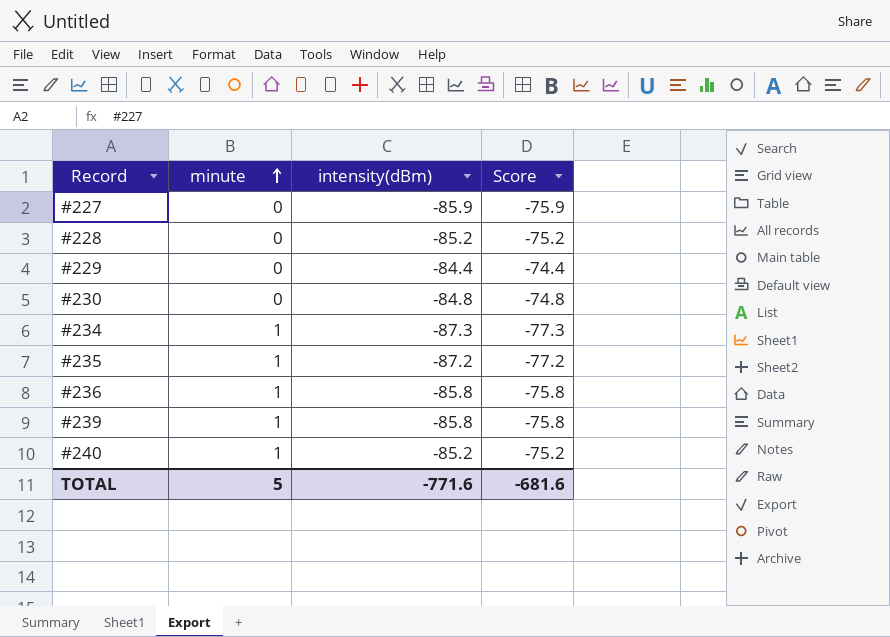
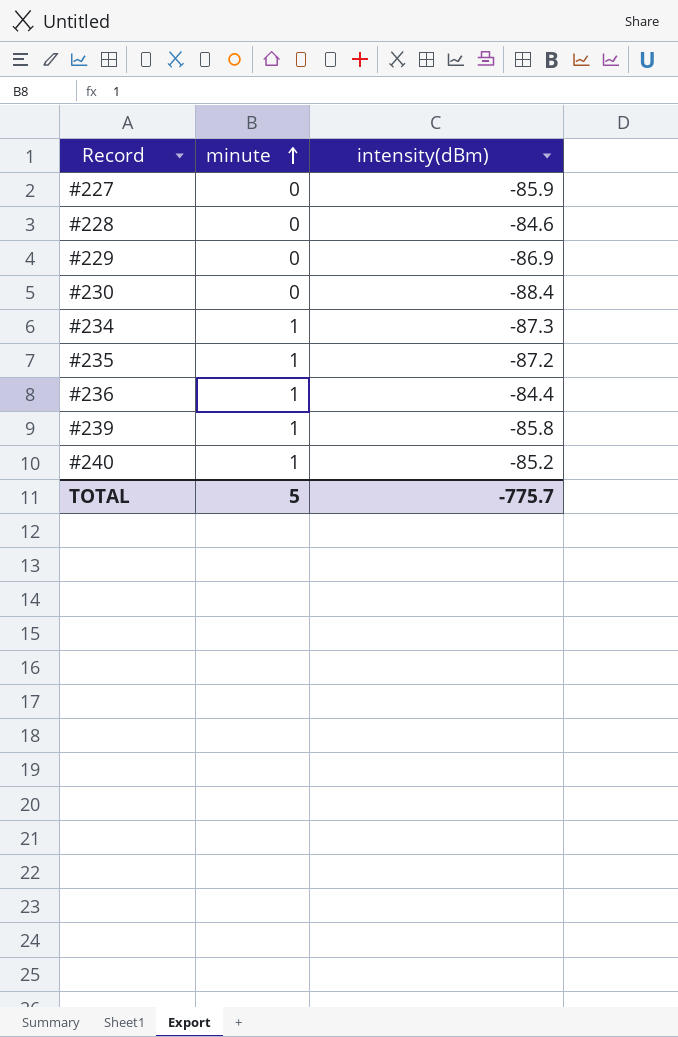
column Score | formula: [intensity(dBm)] + 10 -> none
#228 | intensity(dBm): -85.2 -> -84.6
#229 | intensity(dBm): -84.4 -> -86.9
#230 | intensity(dBm): -84.8 -> -88.4
#236 | intensity(dBm): -85.8 -> -84.4
TOTAL | intensity(dBm): -771.6 -> -775.7

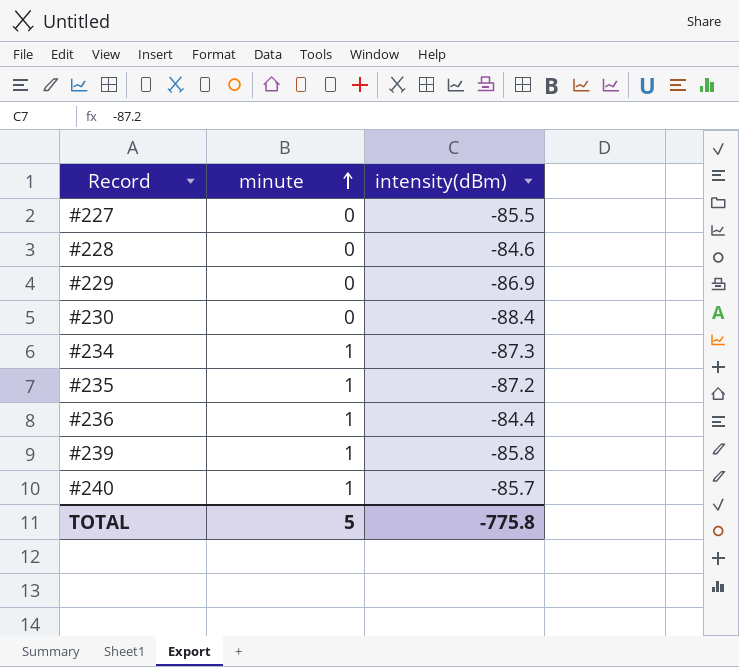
#227 | intensity(dBm): -85.9 -> -85.5
#240 | intensity(dBm): -85.2 -> -85.7
TOTAL | intensity(dBm): -775.7 -> -775.8

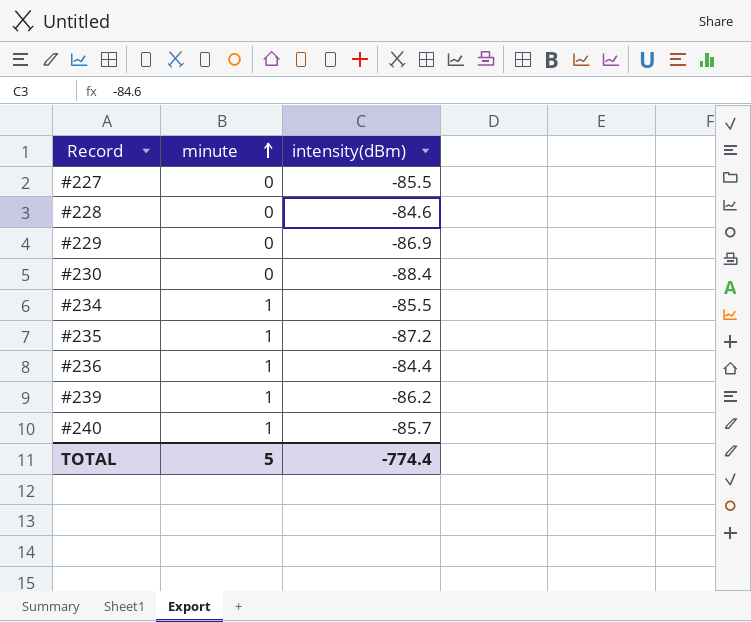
#234 | intensity(dBm): -87.3 -> -85.5
#239 | intensity(dBm): -85.8 -> -86.2
TOTAL | intensity(dBm): -775.8 -> -774.4

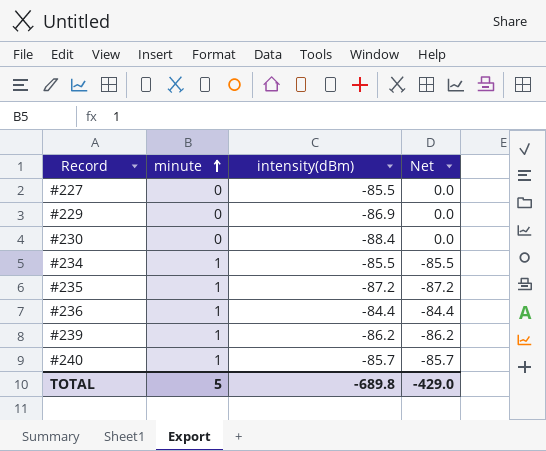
column Net | formula: none -> [minute] * [intensity(dBm)]
row #228: 0 | -84.6 -> none
TOTAL | intensity(dBm): -774.4 -> -689.8

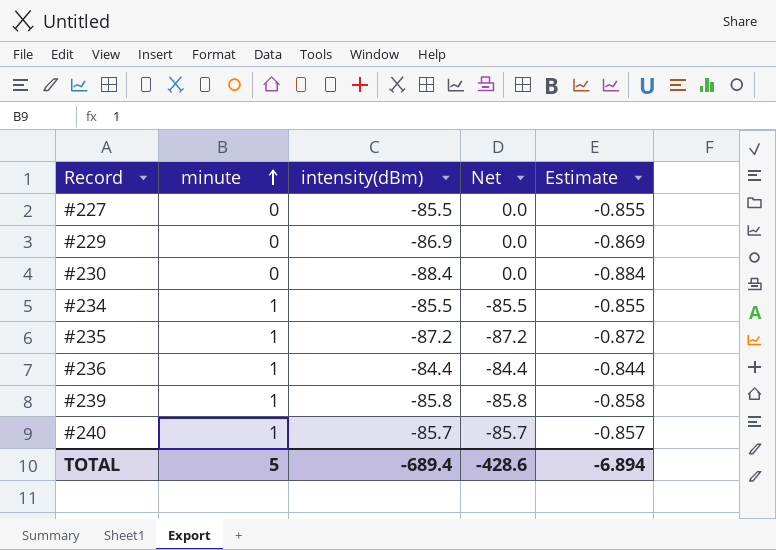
column Estimate | formula: none -> [intensity(dBm)] * 0.01
#239 | intensity(dBm): -86.2 -> -85.8
#239 | Net: -86.2 -> -85.8
TOTAL | intensity(dBm): -689.8 -> -689.4
TOTAL | Net: -429.0 -> -428.6

